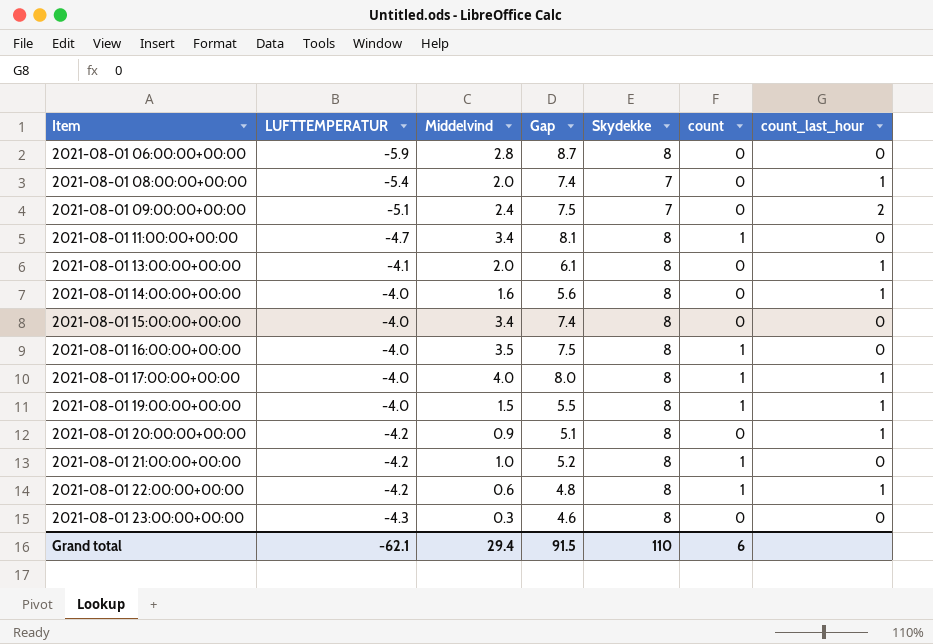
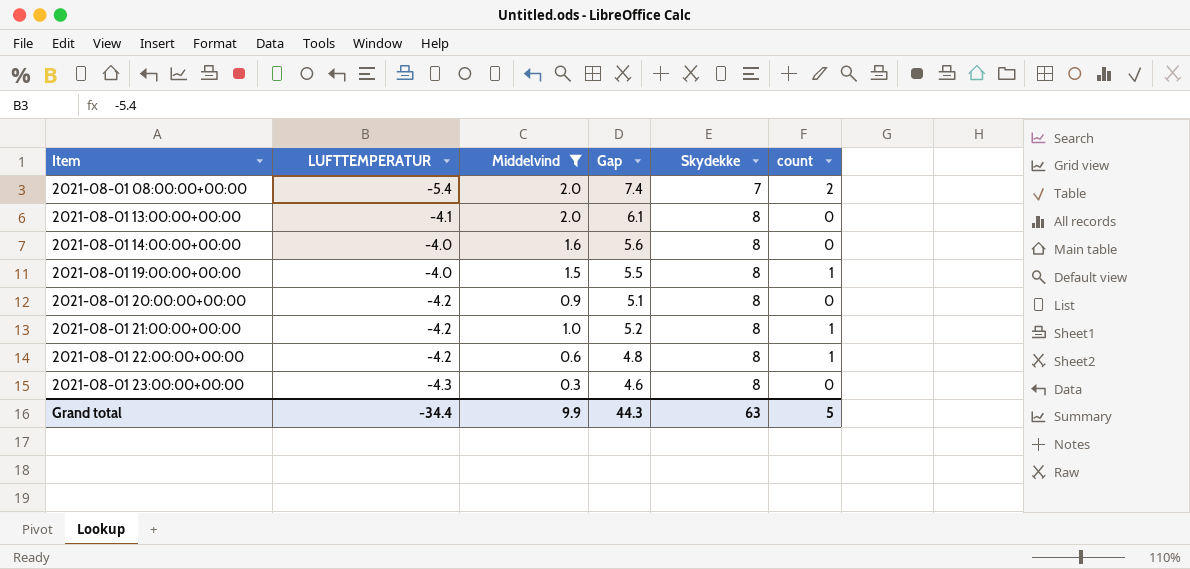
filter: none -> Middelvind <= 2.0
column count_last_hour | position: 7 -> none
2021-08-01 08:00:00+00:00 | count: 0 -> 2
Grand total | LUFTTEMPERATUR: -62.1 -> -34.4
Grand total | Middelvind: 29.4 -> 9.9
Grand total | Gap: 91.5 -> 44.3
Grand total | Skydekke: 110 -> 63
Grand total | count: 6 -> 5

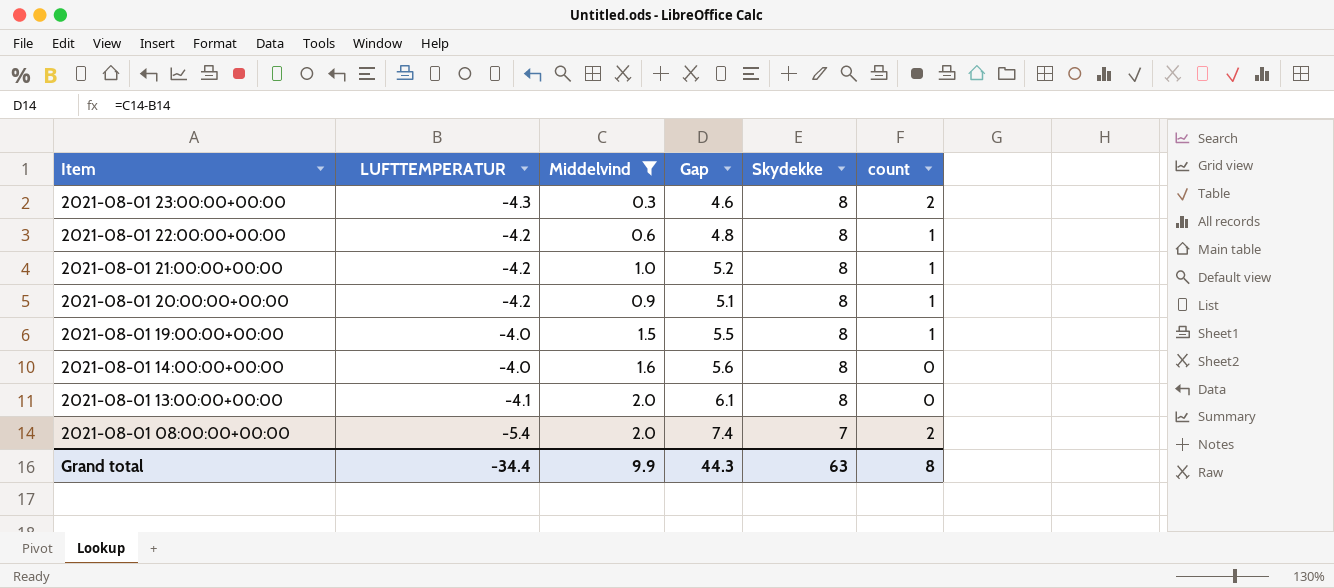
row order: Item ascending -> Item descending
2021-08-01 23:00:00+00:00 | count: 0 -> 2
2021-08-01 20:00:00+00:00 | count: 0 -> 1
Grand total | count: 5 -> 8

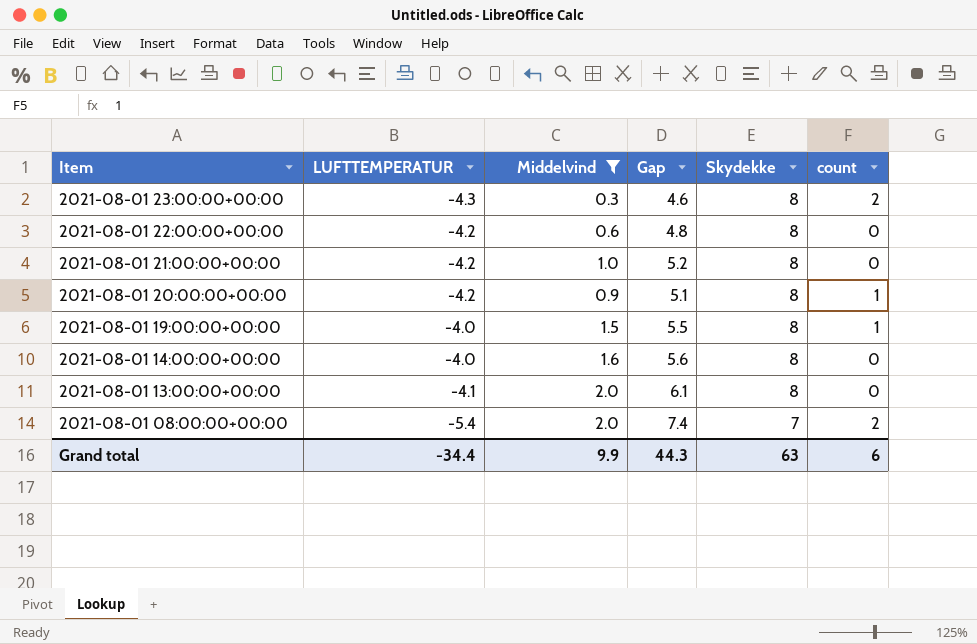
2021-08-01 22:00:00+00:00 | count: 1 -> 0
2021-08-01 21:00:00+00:00 | count: 1 -> 0
Grand total | count: 8 -> 6

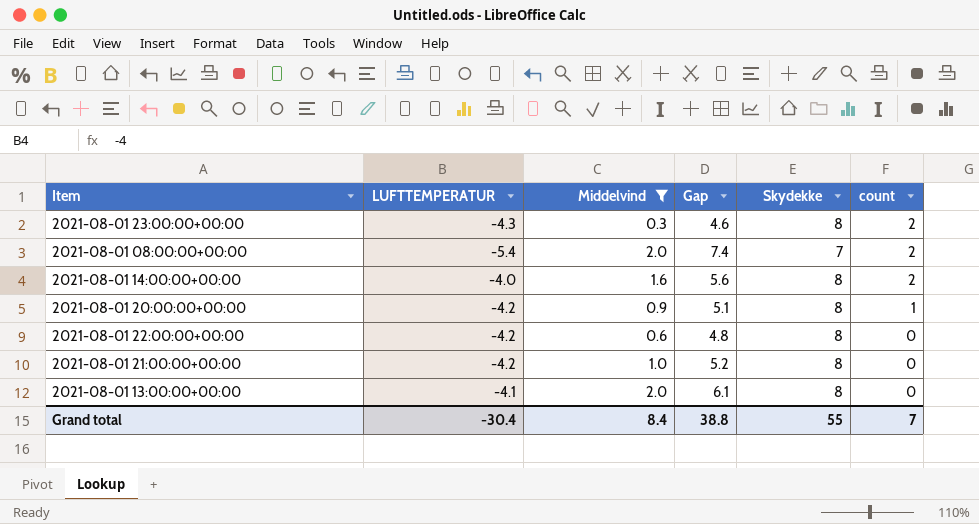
row order: Item descending -> count descending
row 2021-08-01 19:00:00+00:00: -4.0 | 1.5 | 5.5 | 8 | 1 -> none
2021-08-01 14:00:00+00:00 | count: 0 -> 2
Grand total | LUFTTEMPERATUR: -34.4 -> -30.4
Grand total | Middelvind: 9.9 -> 8.4
Grand total | Gap: 44.3 -> 38.8
Grand total | Skydekke: 63 -> 55
Grand total | count: 6 -> 7

